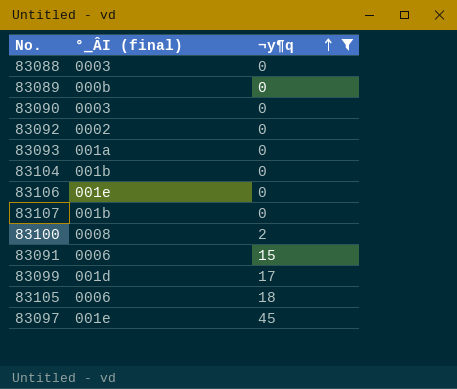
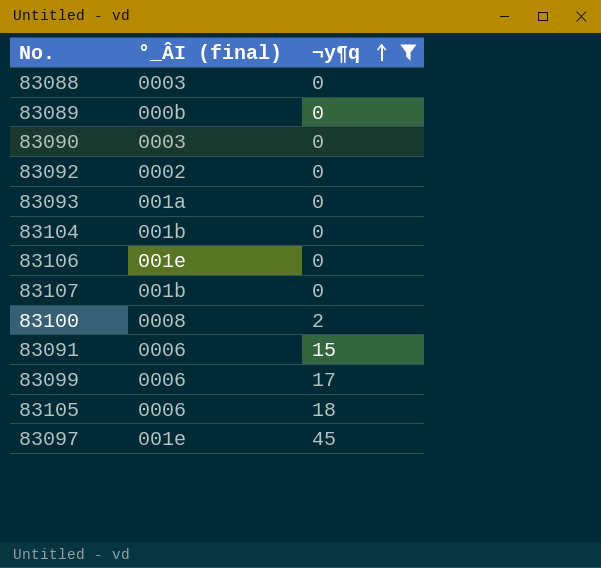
83099 | °_ÂI (final): 001d -> 0006

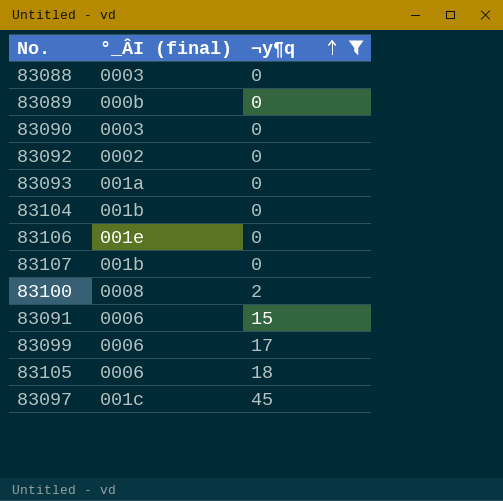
83097 | °_ÂI (final): 001e -> 001c

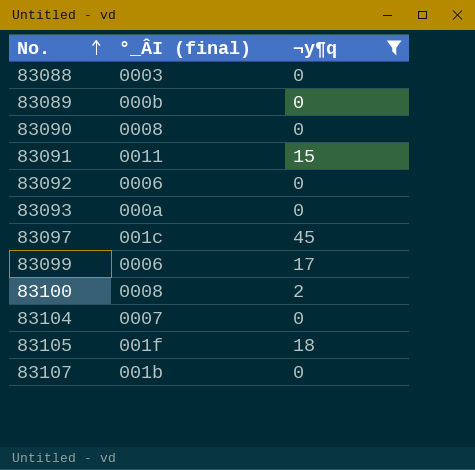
row order: ¬y¶q ascending -> No. ascending
row 83106: 001e | 0 -> none
83090 | °_ÂI (final): 0003 -> 0008
83091 | °_ÂI (final): 0006 -> 0011
83092 | °_ÂI (final): 0002 -> 0006
83093 | °_ÂI (final): 001a -> 000a
83104 | °_ÂI (final): 001b -> 0007
83105 | °_ÂI (final): 0006 -> 001f

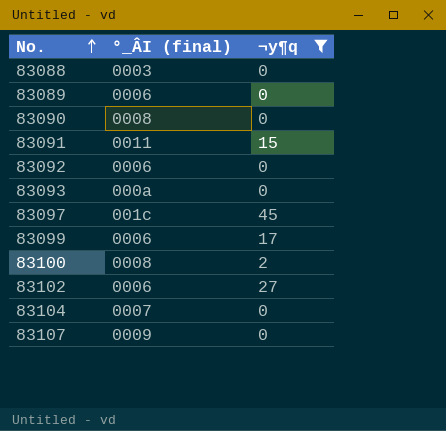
row 83105: 001f | 18 -> none
83089 | °_ÂI (final): 000b -> 0006
row 83102: none -> 0006 | 27
83107 | °_ÂI (final): 001b -> 0009

